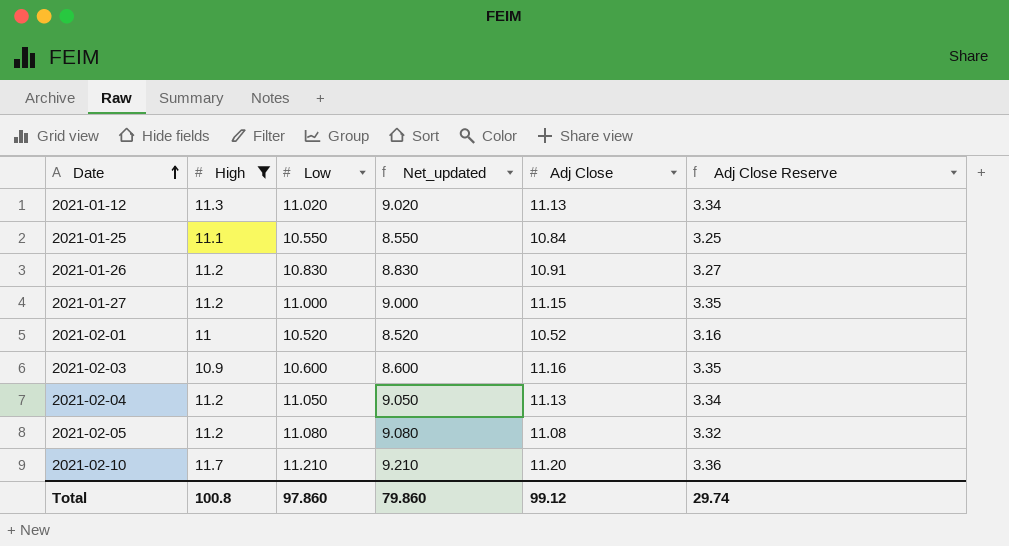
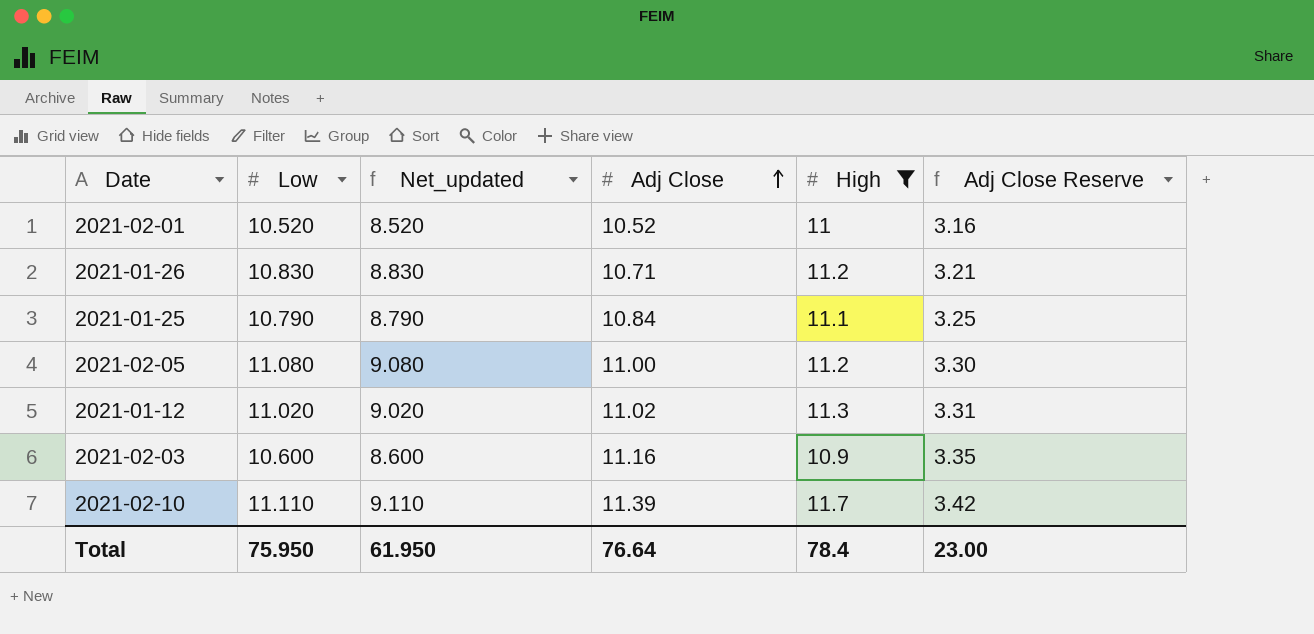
row order: Date ascending -> Adj Close ascending
column High | position: 2 -> 5
row 2021-01-27: 11.2 | 11.000 | 9.000 | 11.15 | 3.35 -> none
row 2021-02-04: 11.2 | 11.050 | 9.050 | 11.13 | 3.34 -> none
2021-01-26 | Adj Close: 10.91 -> 10.71
2021-01-26 | Adj Close Reserve: 3.27 -> 3.21
2021-01-25 | Low: 10.550 -> 10.790
2021-01-25 | Net_updated: 8.550 -> 8.790
2021-02-05 | Adj Close: 11.08 -> 11.00
2021-02-05 | Adj Close Reserve: 3.32 -> 3.30
2021-01-12 | Adj Close: 11.13 -> 11.02
2021-01-12 | Adj Close Reserve: 3.34 -> 3.31
2021-02-10 | Low: 11.210 -> 11.110
2021-02-10 | Net_updated: 9.210 -> 9.110
2021-02-10 | Adj Close: 11.20 -> 11.39
2021-02-10 | Adj Close Reserve: 3.36 -> 3.42
Total | Low: 97.860 -> 75.950
Total | Net_updated: 79.860 -> 61.950
Total | Adj Close: 99.12 -> 76.64
Total | High: 100.8 -> 78.4
Total | Adj Close Reserve: 29.74 -> 23.00

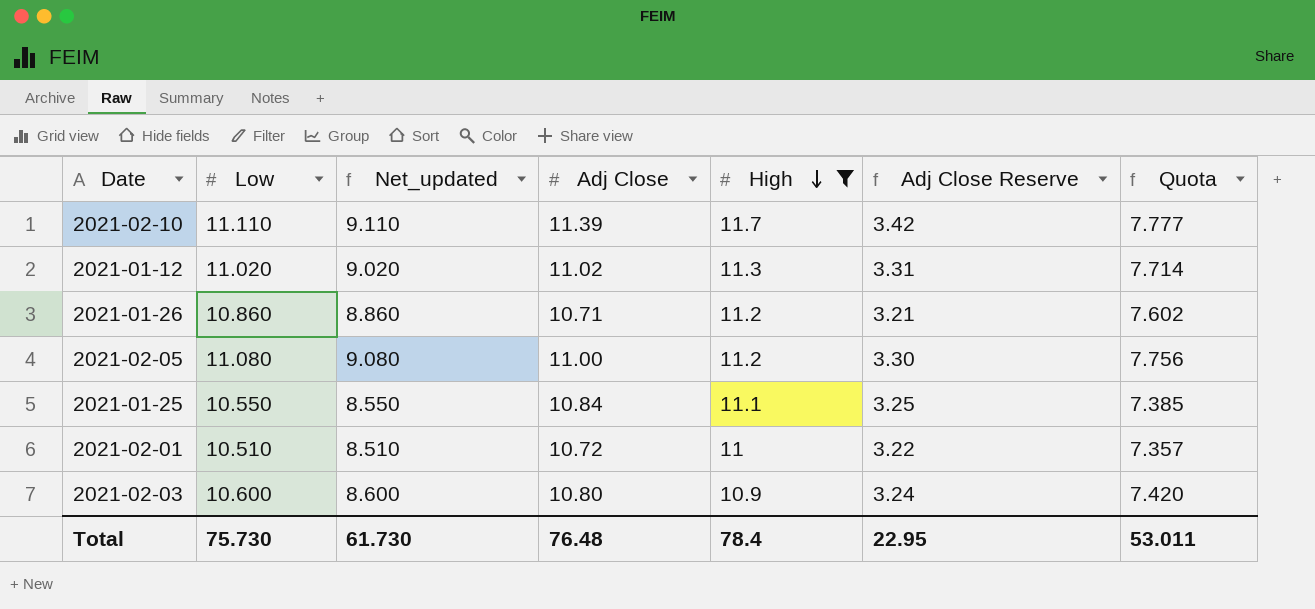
row order: Adj Close ascending -> High descending
column Quota | formula: none -> [Low] * 0.7
2021-01-26 | Low: 10.830 -> 10.860
2021-01-26 | Net_updated: 8.830 -> 8.860
2021-01-25 | Low: 10.790 -> 10.550
2021-01-25 | Net_updated: 8.790 -> 8.550
2021-02-01 | Low: 10.520 -> 10.510
2021-02-01 | Net_updated: 8.520 -> 8.510
2021-02-01 | Adj Close: 10.52 -> 10.72
2021-02-01 | Adj Close Reserve: 3.16 -> 3.22
2021-02-03 | Adj Close: 11.16 -> 10.80
2021-02-03 | Adj Close Reserve: 3.35 -> 3.24
Total | Low: 75.950 -> 75.730
Total | Net_updated: 61.950 -> 61.730
Total | Adj Close: 76.64 -> 76.48
Total | Adj Close Reserve: 23.00 -> 22.95

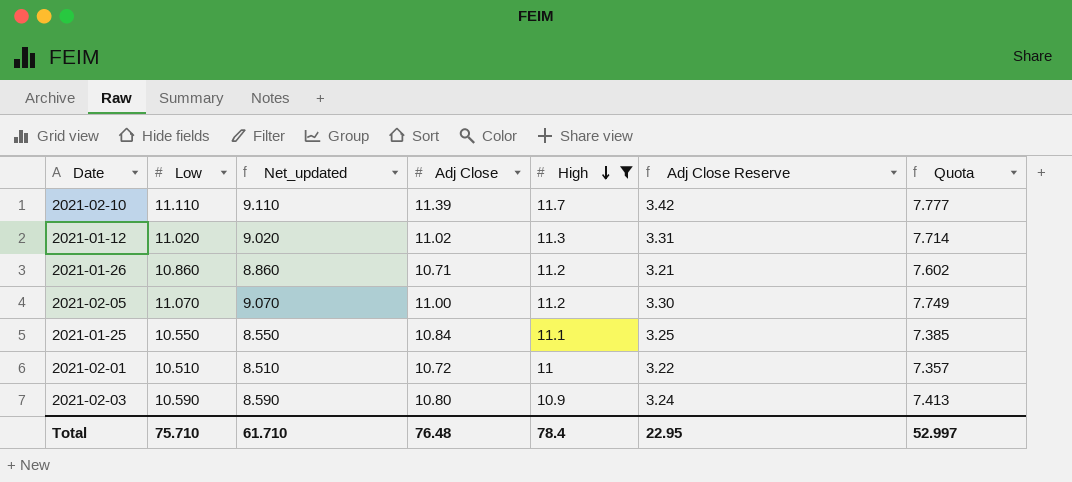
2021-02-05 | Low: 11.080 -> 11.070
2021-02-05 | Net_updated: 9.080 -> 9.070
2021-02-05 | Quota: 7.756 -> 7.749
2021-02-03 | Low: 10.600 -> 10.590
2021-02-03 | Net_updated: 8.600 -> 8.590
2021-02-03 | Quota: 7.420 -> 7.413
Total | Low: 75.730 -> 75.710
Total | Net_updated: 61.730 -> 61.710
Total | Quota: 53.011 -> 52.997

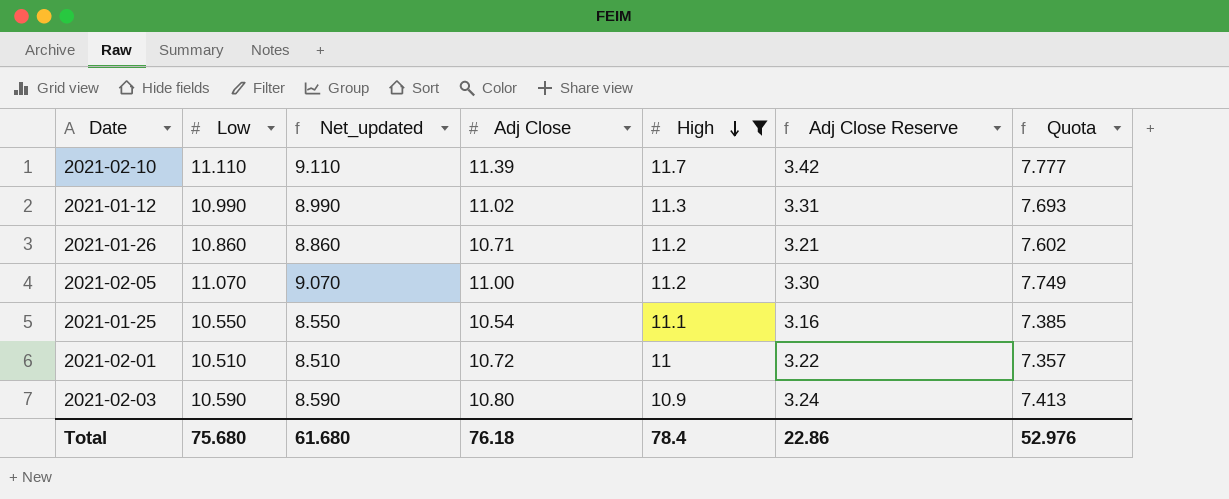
2021-01-12 | Low: 11.020 -> 10.990
2021-01-12 | Net_updated: 9.020 -> 8.990
2021-01-12 | Quota: 7.714 -> 7.693
2021-01-25 | Adj Close: 10.84 -> 10.54
2021-01-25 | Adj Close Reserve: 3.25 -> 3.16
Total | Low: 75.710 -> 75.680
Total | Net_updated: 61.710 -> 61.680
Total | Adj Close: 76.48 -> 76.18
Total | Adj Close Reserve: 22.95 -> 22.86
Total | Quota: 52.997 -> 52.976

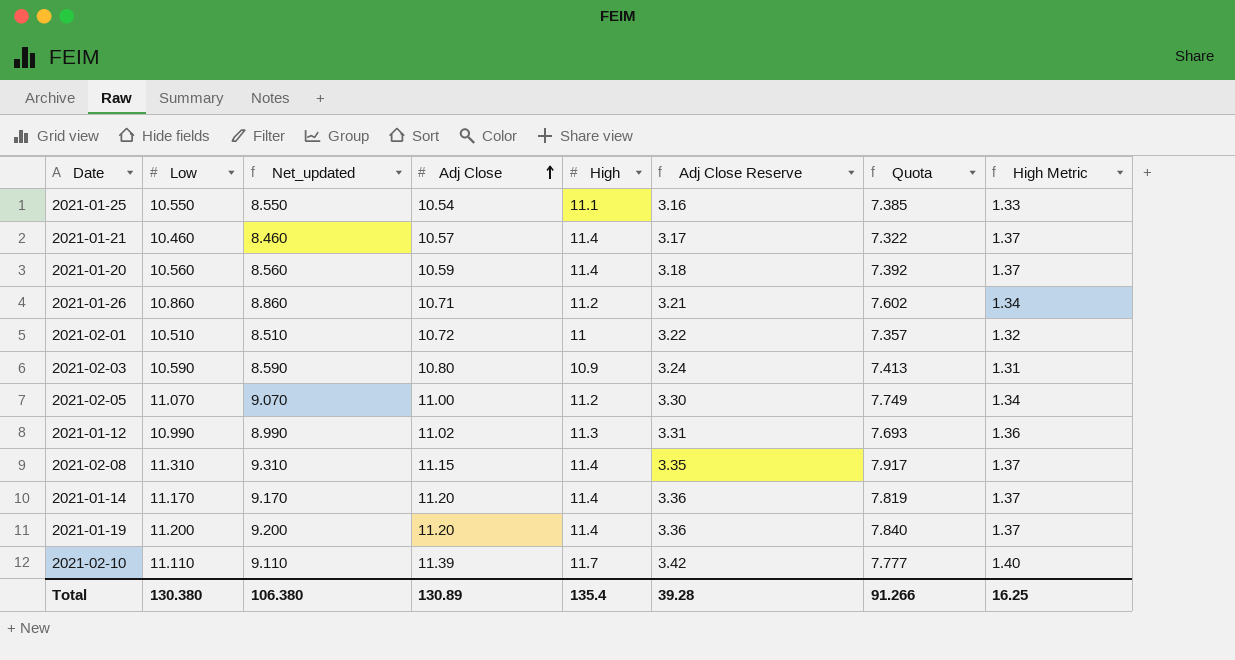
filter: High != 11.4 -> none
row order: High descending -> Adj Close ascending
column High Metric | formula: none -> [High] * 0.12
Total | Low: 75.680 -> 130.380
Total | Net_updated: 61.680 -> 106.380
Total | Adj Close: 76.18 -> 130.89
Total | High: 78.4 -> 135.4
Total | Adj Close Reserve: 22.86 -> 39.28
Total | Quota: 52.976 -> 91.266

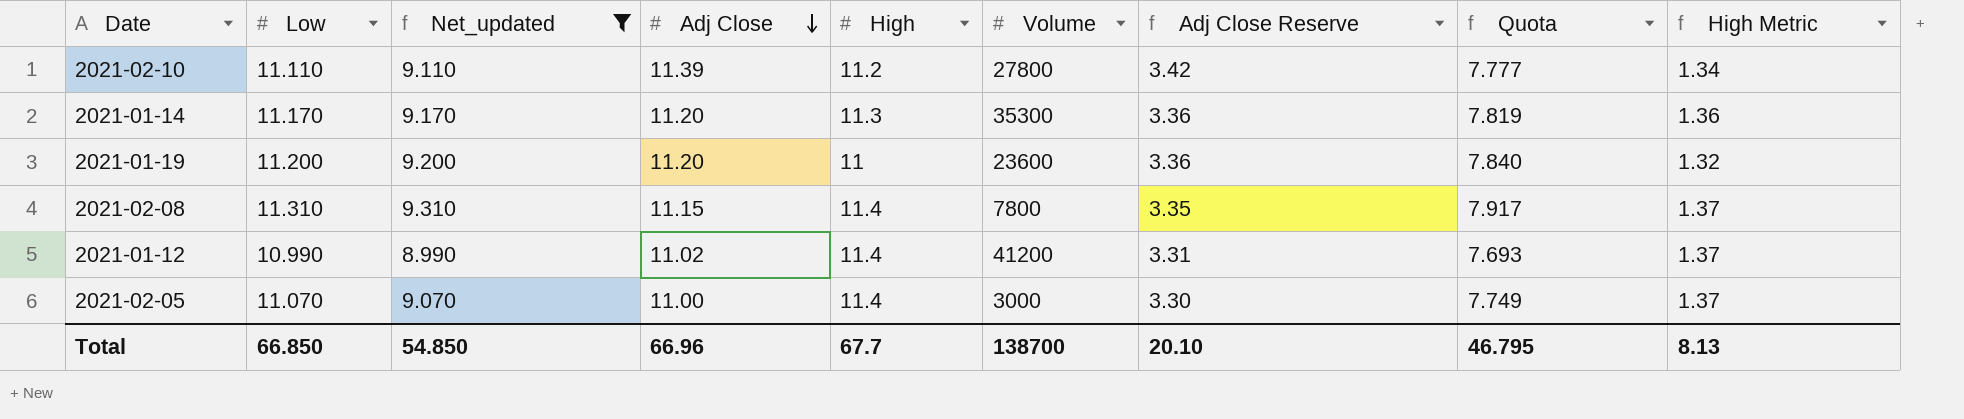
filter: none -> Net_updated >= 8.990
row order: Adj Close ascending -> Adj Close descending
column Volume | position: none -> 6
2021-02-10 | High: 11.7 -> 11.2
2021-02-10 | High Metric: 1.40 -> 1.34
2021-01-14 | High: 11.4 -> 11.3
2021-01-14 | High Metric: 1.37 -> 1.36
2021-01-19 | High: 11.4 -> 11
2021-01-19 | High Metric: 1.37 -> 1.32
2021-01-12 | High: 11.3 -> 11.4
2021-01-12 | High Metric: 1.36 -> 1.37
2021-02-05 | High: 11.2 -> 11.4
2021-02-05 | High Metric: 1.34 -> 1.37
Total | Low: 130.380 -> 66.850
Total | Net_updated: 106.380 -> 54.850
Total | Adj Close: 130.89 -> 66.96
Total | High: 135.4 -> 67.7
Total | Adj Close Reserve: 39.28 -> 20.10
Total | Quota: 91.266 -> 46.795
Total | High Metric: 16.25 -> 8.13

